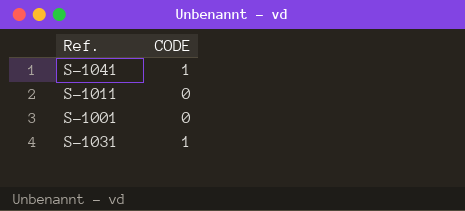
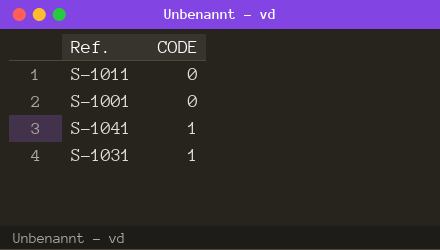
row order: none -> CODE ascending

